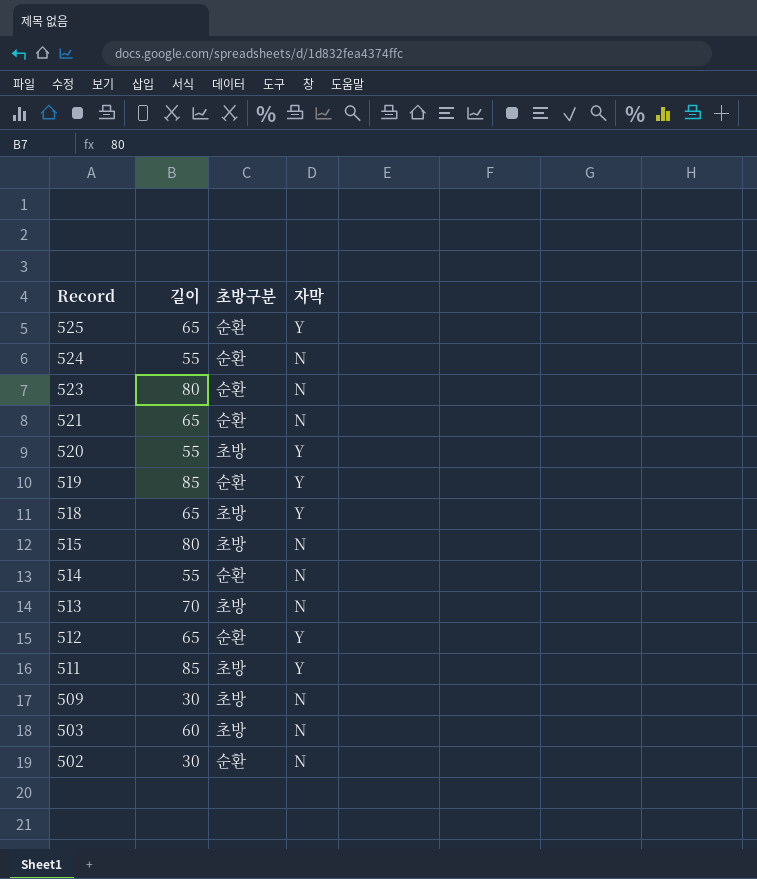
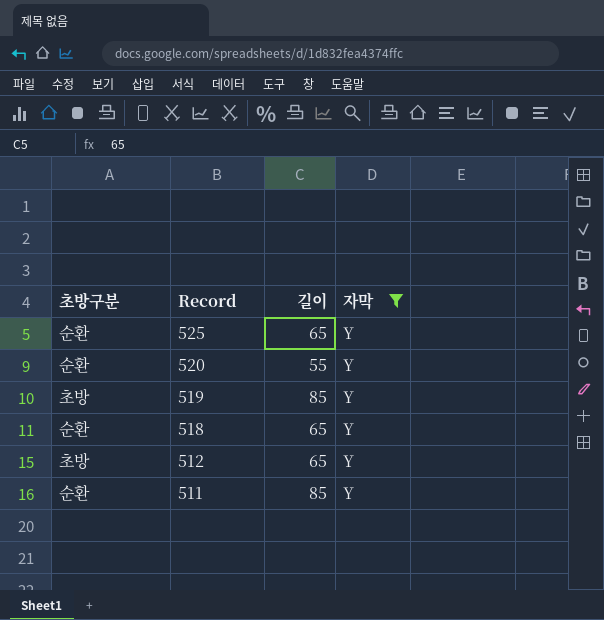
filter: none -> 자막 = Y
column 초방구분 | position: 3 -> 1
520 | 초방구분: 초방 -> 순환
519 | 초방구분: 순환 -> 초방
518 | 초방구분: 초방 -> 순환
512 | 초방구분: 순환 -> 초방
511 | 초방구분: 초방 -> 순환

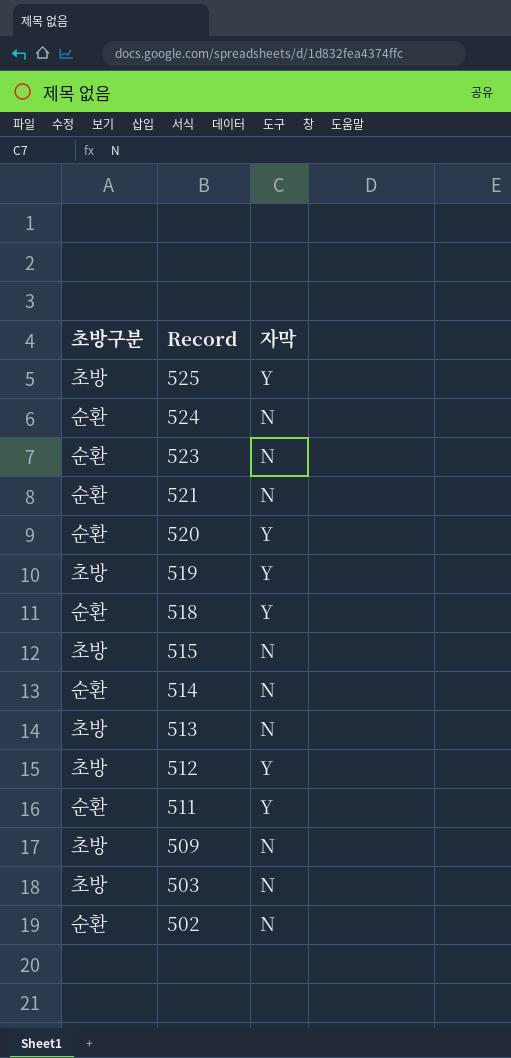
filter: 자막 = Y -> none
column 길이 | position: 3 -> none
525 | 초방구분: 순환 -> 초방

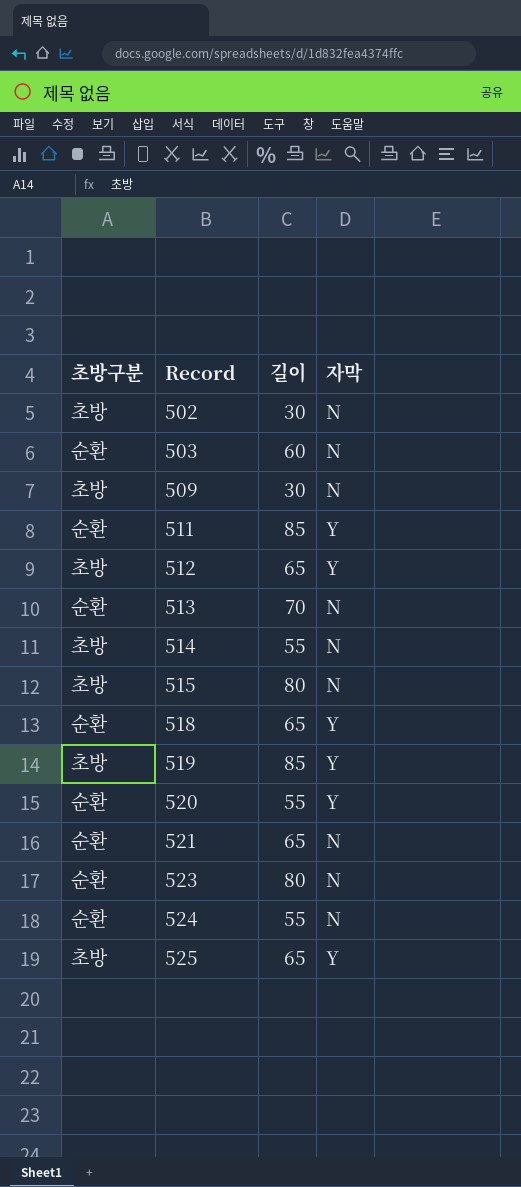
row order: Record descending -> Record ascending
column 길이 | position: none -> 3
502 | 초방구분: 순환 -> 초방
503 | 초방구분: 초방 -> 순환
513 | 초방구분: 초방 -> 순환
514 | 초방구분: 순환 -> 초방

